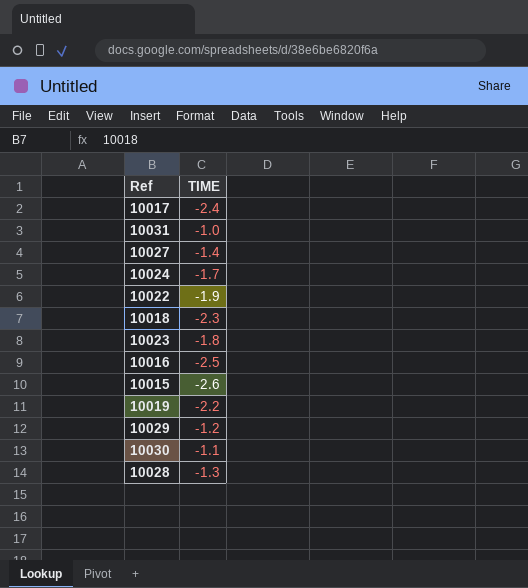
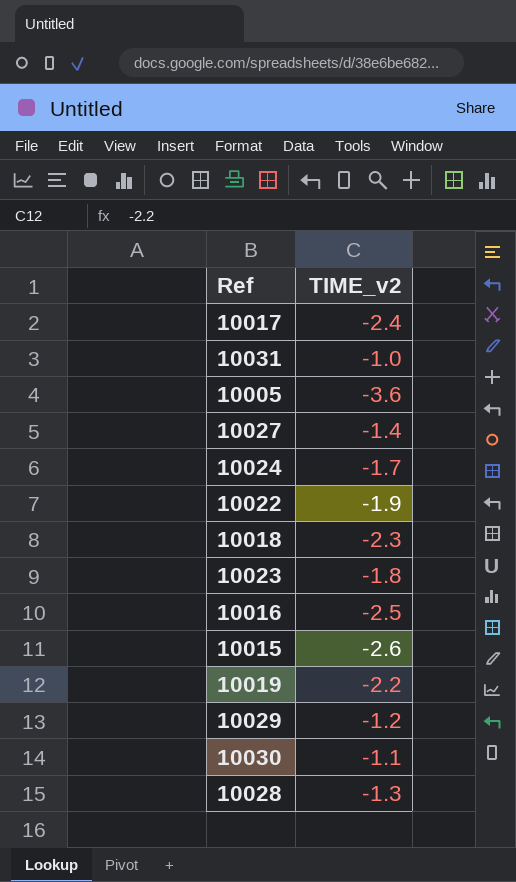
column name: TIME -> TIME_v2
row 10005: none -> -3.6

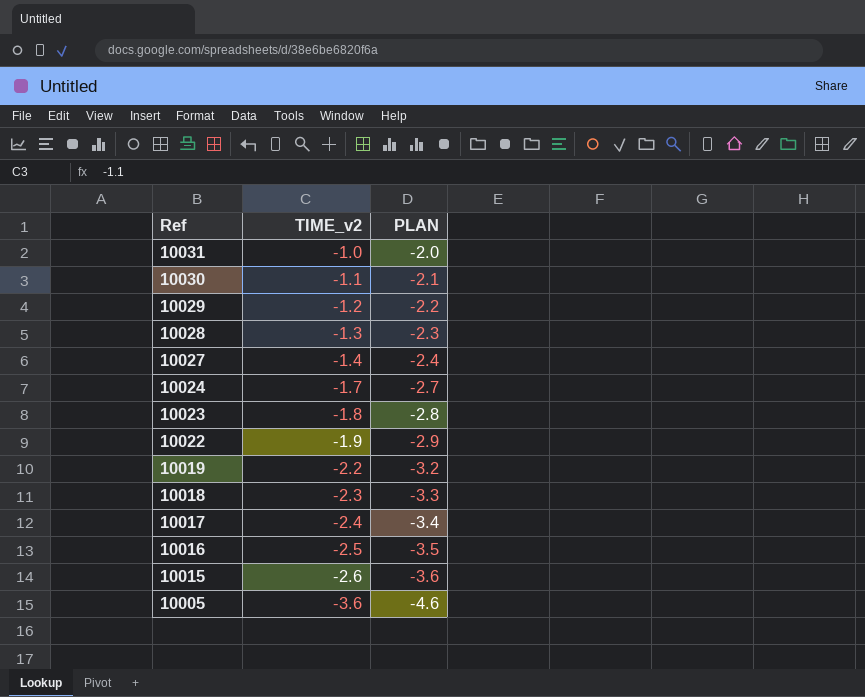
row order: none -> Ref descending
column PLAN | formula: none -> [TIME_v2] - 1

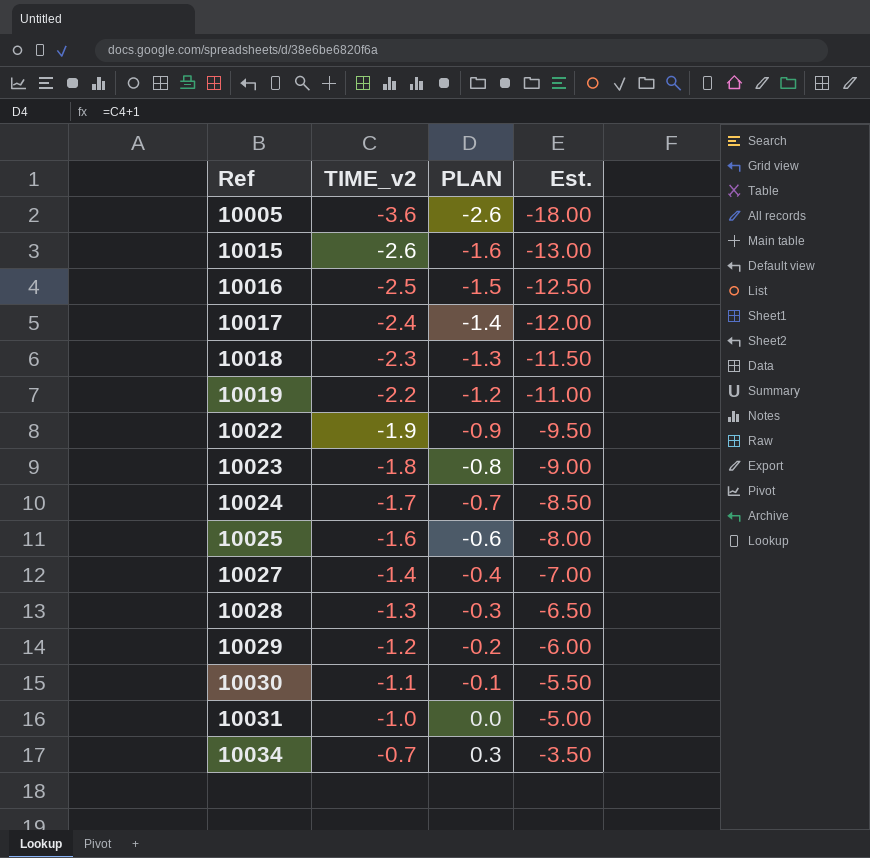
row order: Ref descending -> Ref ascending
column PLAN | formula: [TIME_v2] - 1 -> [TIME_v2] + 1
column Est. | formula: none -> [TIME_v2] * 5
row 10025: none -> -1.6 | -0.6 | -8.00
row 10034: none -> -0.7 | 0.3 | -3.50

